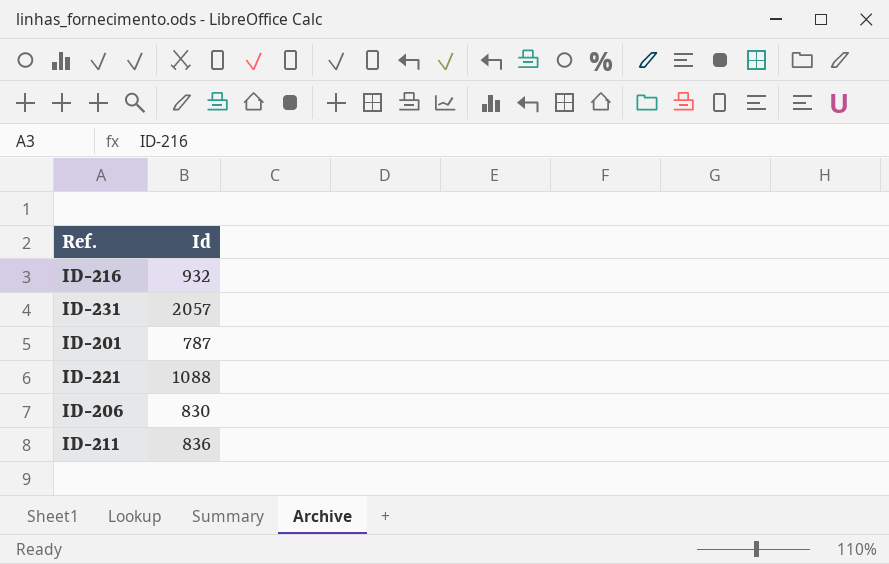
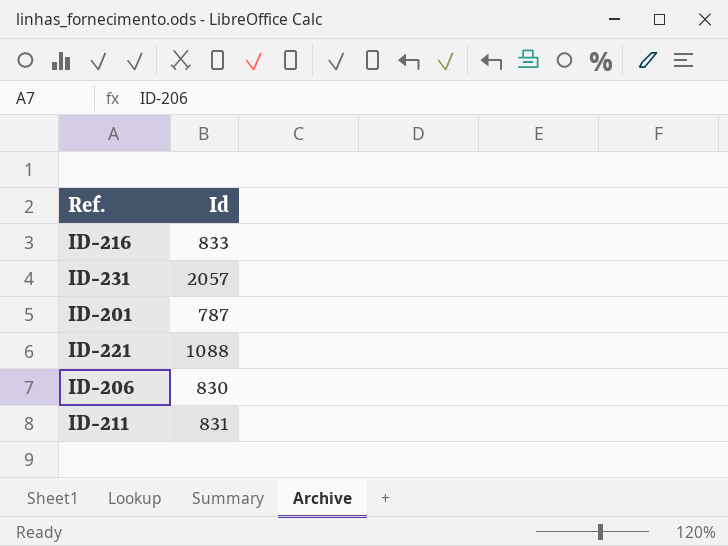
ID-216 | Id: 932 -> 833
ID-211 | Id: 836 -> 831

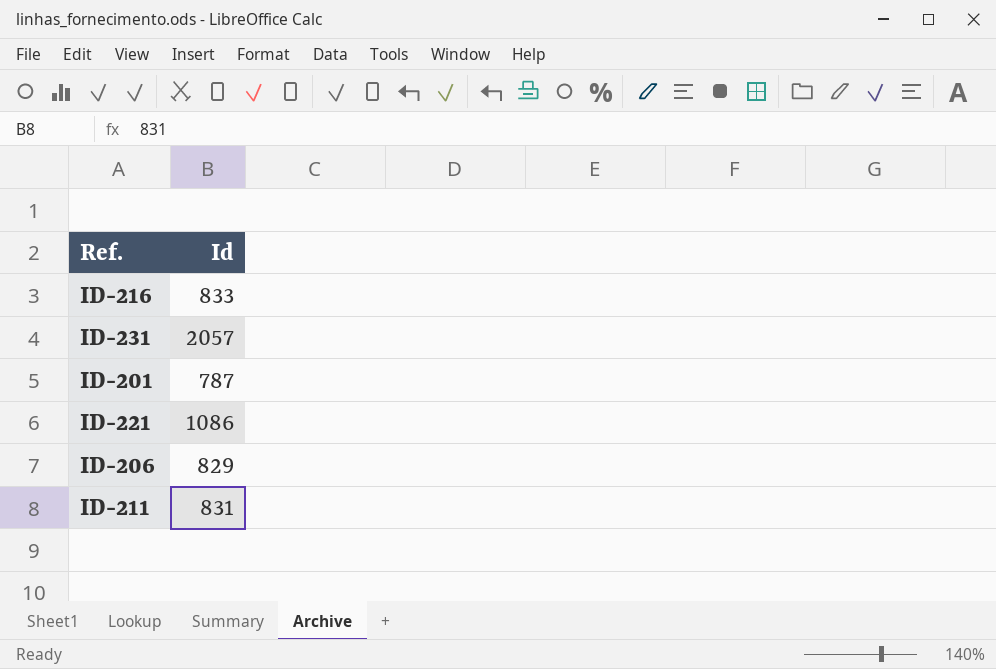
ID-221 | Id: 1088 -> 1086
ID-206 | Id: 830 -> 829

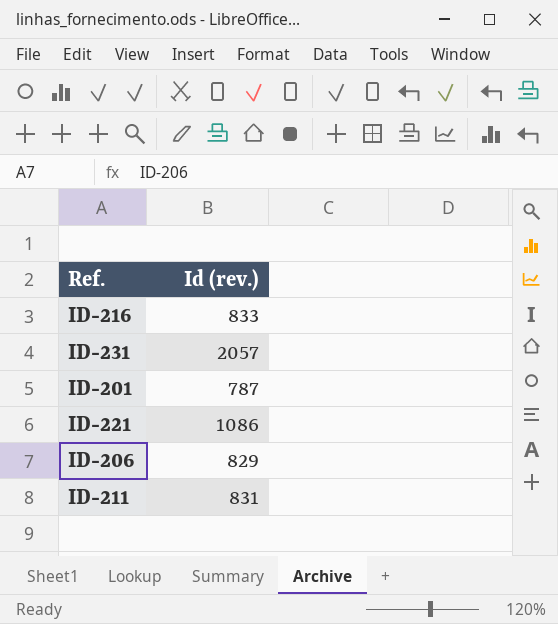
column name: Id -> Id (rev.)

